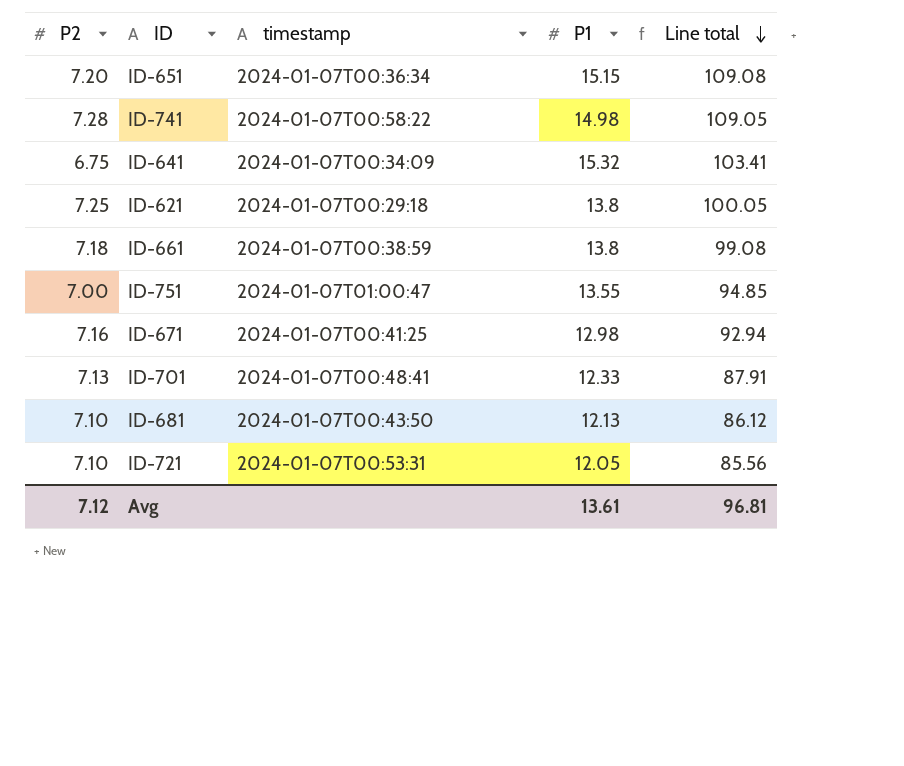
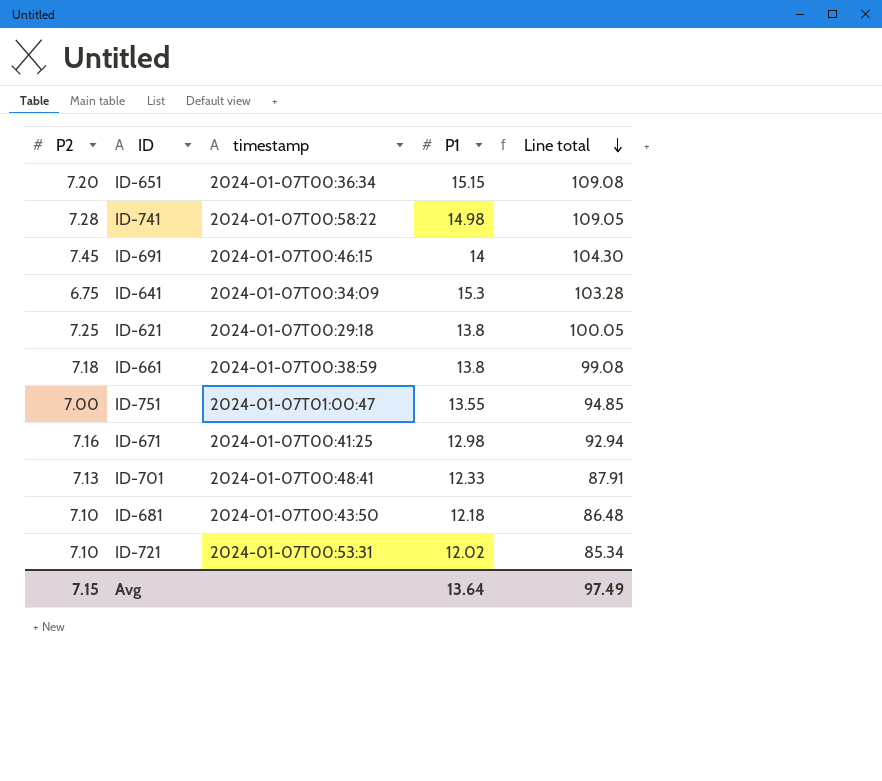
row ID-691: none -> 7.45 | 2024-01-07T00:46:15 | 14 | 104.30
ID-641 | P1: 15.32 -> 15.3
ID-641 | Line total: 103.41 -> 103.28
ID-681 | P1: 12.13 -> 12.18
ID-681 | Line total: 86.12 -> 86.48
ID-721 | P1: 12.05 -> 12.02
ID-721 | Line total: 85.56 -> 85.34
Avg | P2: 7.12 -> 7.15
Avg | P1: 13.61 -> 13.64
Avg | Line total: 96.81 -> 97.49

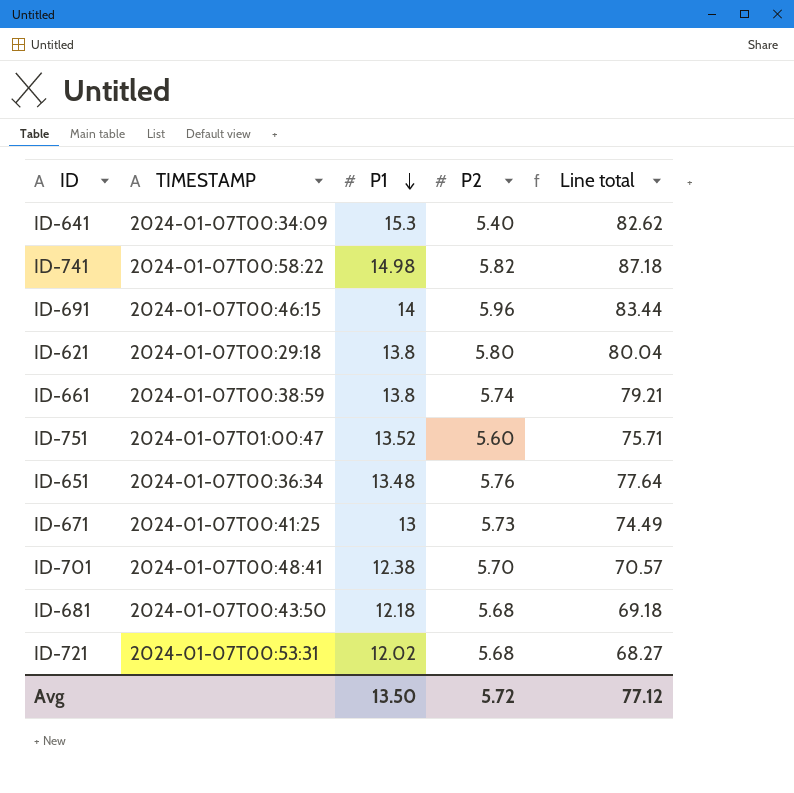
row order: Line total descending -> P1 descending
column name: timestamp -> TIMESTAMP
column P2 | position: 1 -> 4
ID-641 | P2: 6.75 -> 5.40
ID-641 | Line total: 103.28 -> 82.62
ID-741 | P2: 7.28 -> 5.82
ID-741 | Line total: 109.05 -> 87.18
ID-691 | P2: 7.45 -> 5.96
ID-691 | Line total: 104.30 -> 83.44
ID-621 | P2: 7.25 -> 5.80
ID-621 | Line total: 100.05 -> 80.04
ID-661 | P2: 7.18 -> 5.74
ID-661 | Line total: 99.08 -> 79.21
ID-751 | P1: 13.55 -> 13.52
ID-751 | P2: 7.00 -> 5.60
ID-751 | Line total: 94.85 -> 75.71
ID-651 | P1: 15.15 -> 13.48
ID-651 | P2: 7.20 -> 5.76
ID-651 | Line total: 109.08 -> 77.64
ID-671 | P1: 12.98 -> 13
ID-671 | P2: 7.16 -> 5.73
ID-671 | Line total: 92.94 -> 74.49
ID-701 | P1: 12.33 -> 12.38
ID-701 | P2: 7.13 -> 5.70
ID-701 | Line total: 87.91 -> 70.57
ID-681 | P2: 7.10 -> 5.68
ID-681 | Line total: 86.48 -> 69.18
ID-721 | P2: 7.10 -> 5.68
ID-721 | Line total: 85.34 -> 68.27
Avg | P1: 13.64 -> 13.50
Avg | P2: 7.15 -> 5.72
Avg | Line total: 97.49 -> 77.12

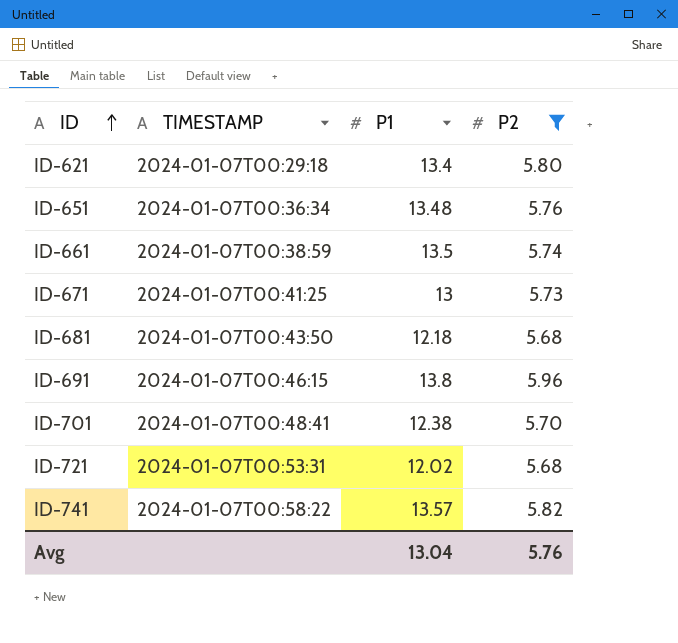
filter: none -> P2 >= 5.68
row order: P1 descending -> ID ascending
column Line total | formula: [P1] * [P2] -> none
ID-621 | P1: 13.8 -> 13.4
ID-661 | P1: 13.8 -> 13.5
ID-691 | P1: 14 -> 13.8
ID-741 | P1: 14.98 -> 13.57
Avg | P1: 13.50 -> 13.04
Avg | P2: 5.72 -> 5.76

